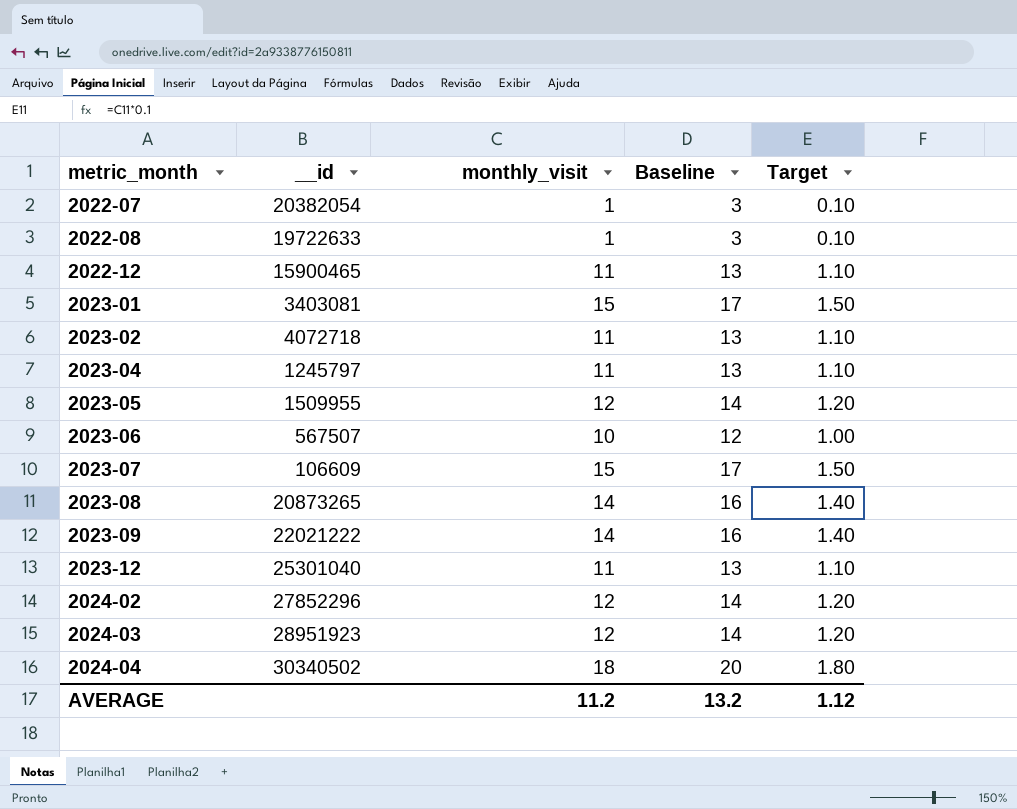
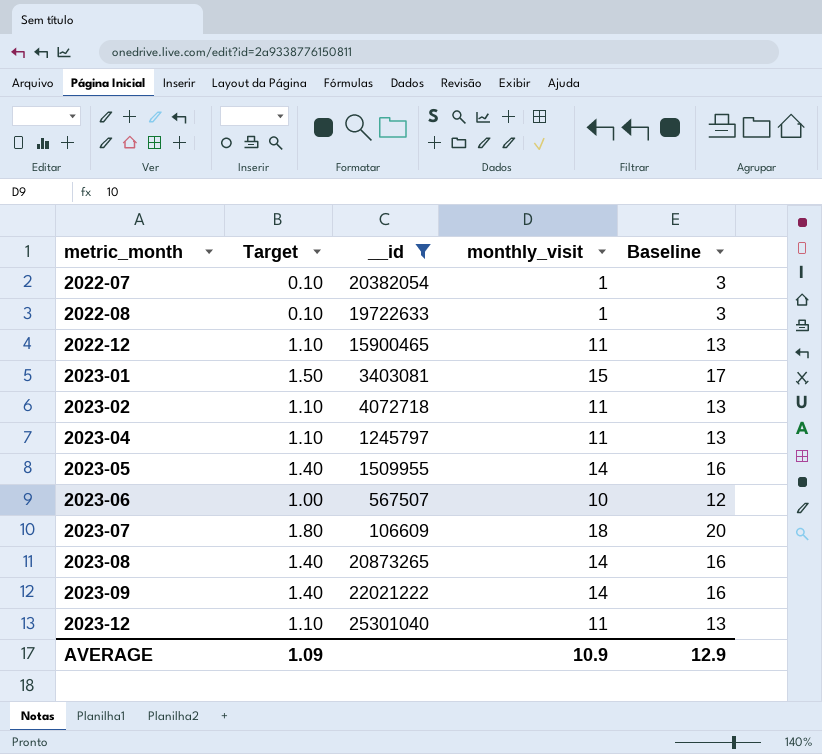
filter: none -> __id <= 25301040
column Target | position: 5 -> 2
2023-05 | Target: 1.20 -> 1.40
2023-05 | monthly_visit: 12 -> 14
2023-05 | Baseline: 14 -> 16
2023-07 | Target: 1.50 -> 1.80
2023-07 | monthly_visit: 15 -> 18
2023-07 | Baseline: 17 -> 20
AVERAGE | Target: 1.12 -> 1.09
AVERAGE | monthly_visit: 11.2 -> 10.9
AVERAGE | Baseline: 13.2 -> 12.9

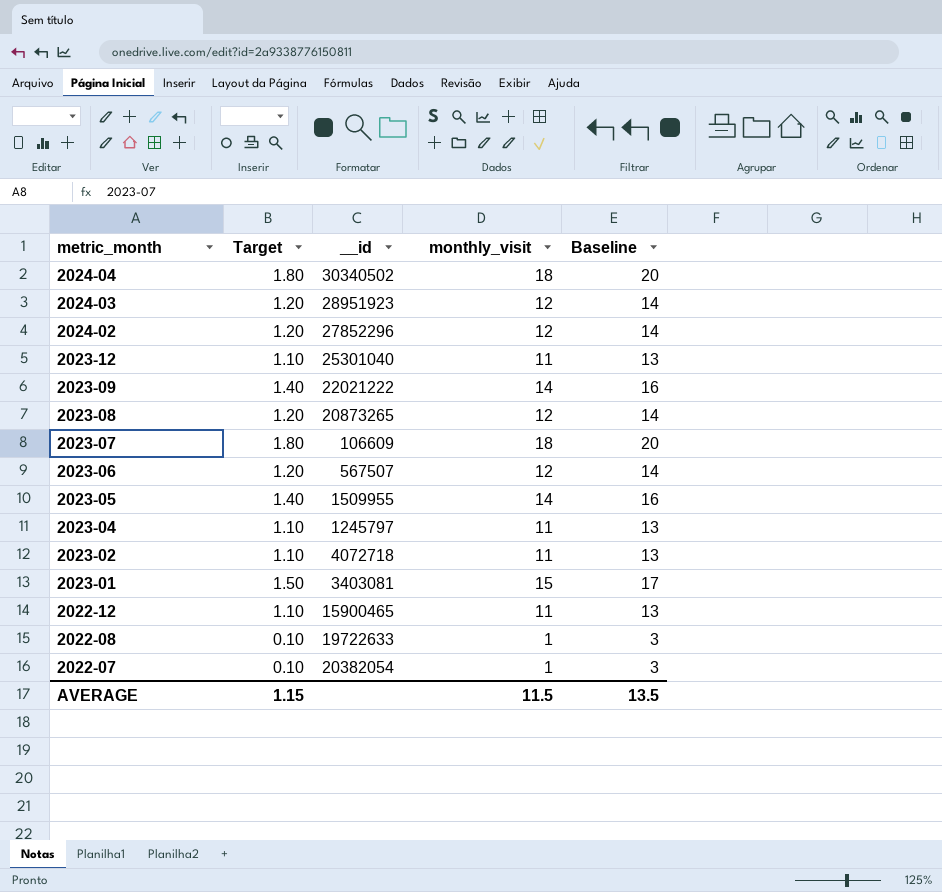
filter: __id <= 25301040 -> none
row order: metric_month ascending -> metric_month descending
2023-08 | Target: 1.40 -> 1.20
2023-08 | monthly_visit: 14 -> 12
2023-08 | Baseline: 16 -> 14
2023-06 | Target: 1.00 -> 1.20
2023-06 | monthly_visit: 10 -> 12
2023-06 | Baseline: 12 -> 14
AVERAGE | Target: 1.09 -> 1.15
AVERAGE | monthly_visit: 10.9 -> 11.5
AVERAGE | Baseline: 12.9 -> 13.5

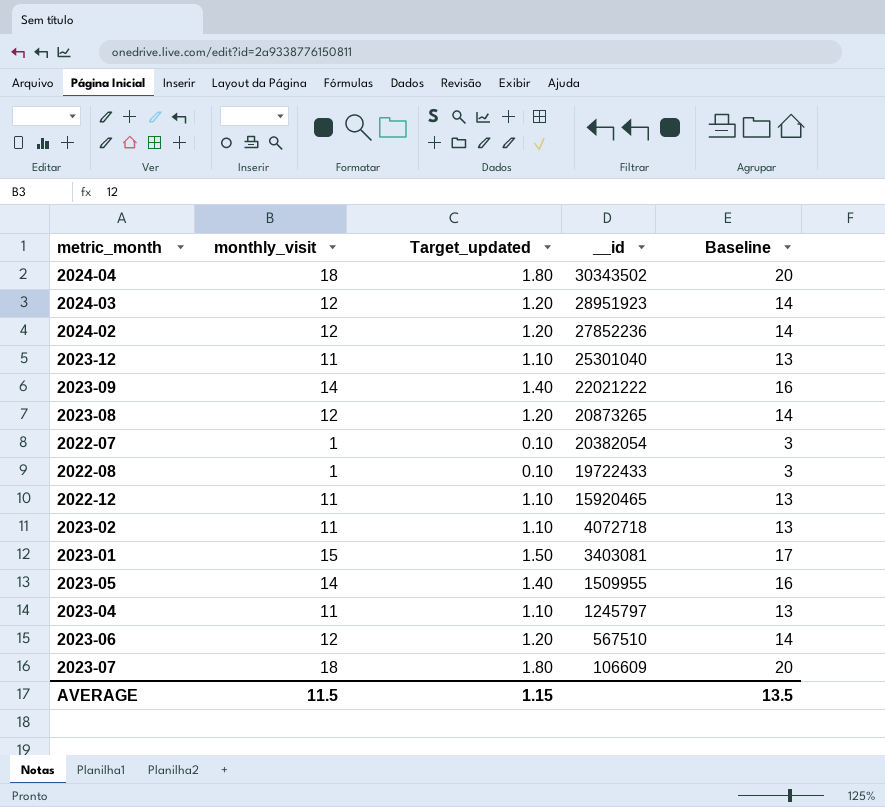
row order: metric_month descending -> __id descending
column monthly_visit | position: 4 -> 2
column name: Target -> Target_updated
2024-04 | __id: 30340502 -> 30343502
2024-02 | __id: 27852296 -> 27852236
2022-08 | __id: 19722633 -> 19722433
2022-12 | __id: 15900465 -> 15920465
2023-06 | __id: 567507 -> 567510

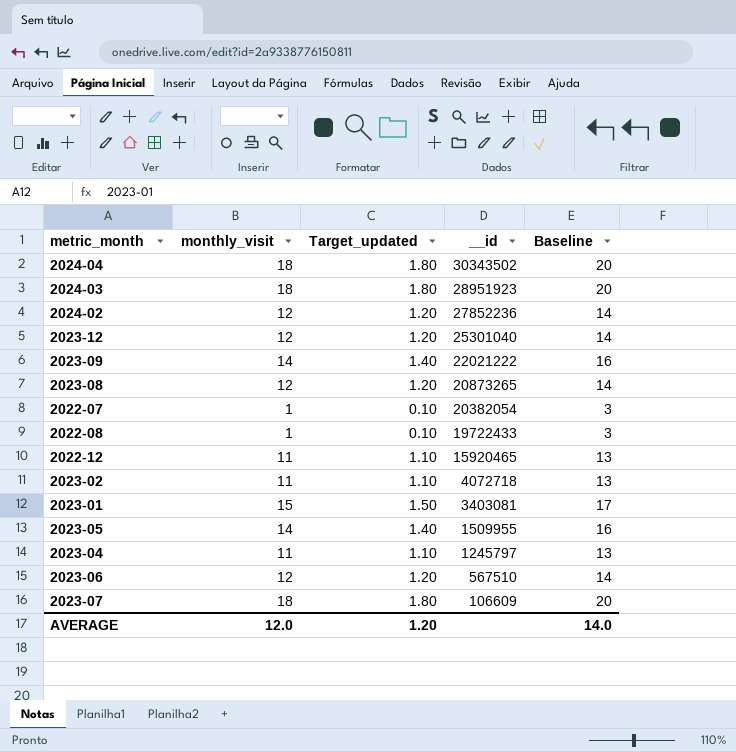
2024-03 | monthly_visit: 12 -> 18
2024-03 | Target_updated: 1.20 -> 1.80
2024-03 | Baseline: 14 -> 20
2023-12 | monthly_visit: 11 -> 12
2023-12 | Target_updated: 1.10 -> 1.20
2023-12 | Baseline: 13 -> 14
AVERAGE | monthly_visit: 11.5 -> 12.0
AVERAGE | Target_updated: 1.15 -> 1.20
AVERAGE | Baseline: 13.5 -> 14.0

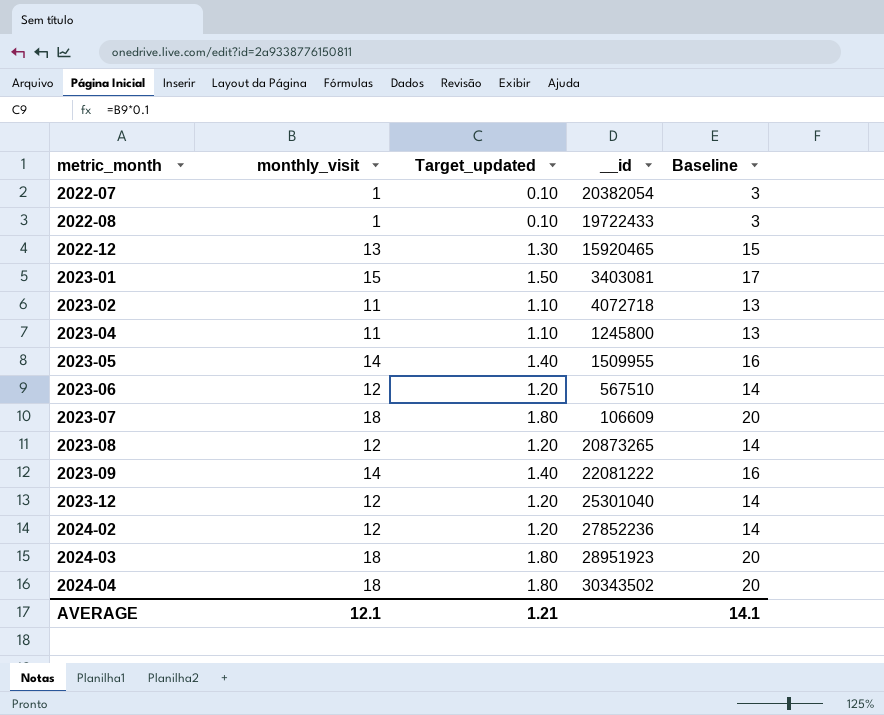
row order: __id descending -> metric_month ascending
2022-12 | monthly_visit: 11 -> 13
2022-12 | Target_updated: 1.10 -> 1.30
2022-12 | Baseline: 13 -> 15
2023-04 | __id: 1245797 -> 1245800
2023-09 | __id: 22021222 -> 22081222
AVERAGE | monthly_visit: 12.0 -> 12.1
AVERAGE | Target_updated: 1.20 -> 1.21
AVERAGE | Baseline: 14.0 -> 14.1

